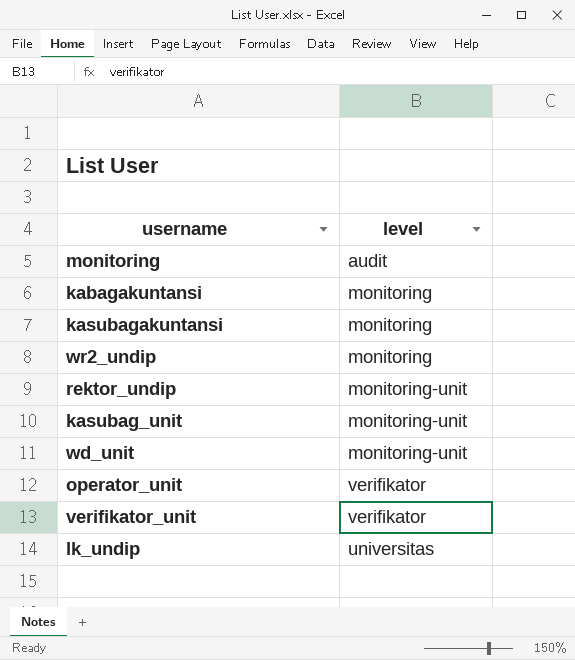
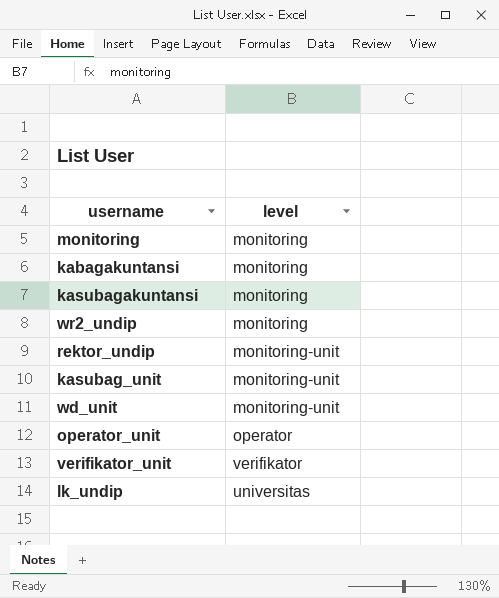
monitoring | level: audit -> monitoring
operator_unit | level: verifikator -> operator

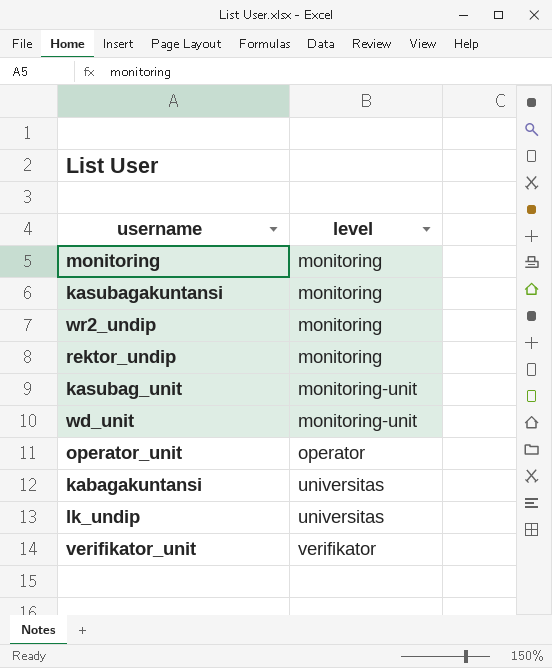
row order: none -> level ascending
rektor_undip | level: monitoring-unit -> monitoring
kabagakuntansi | level: monitoring -> universitas

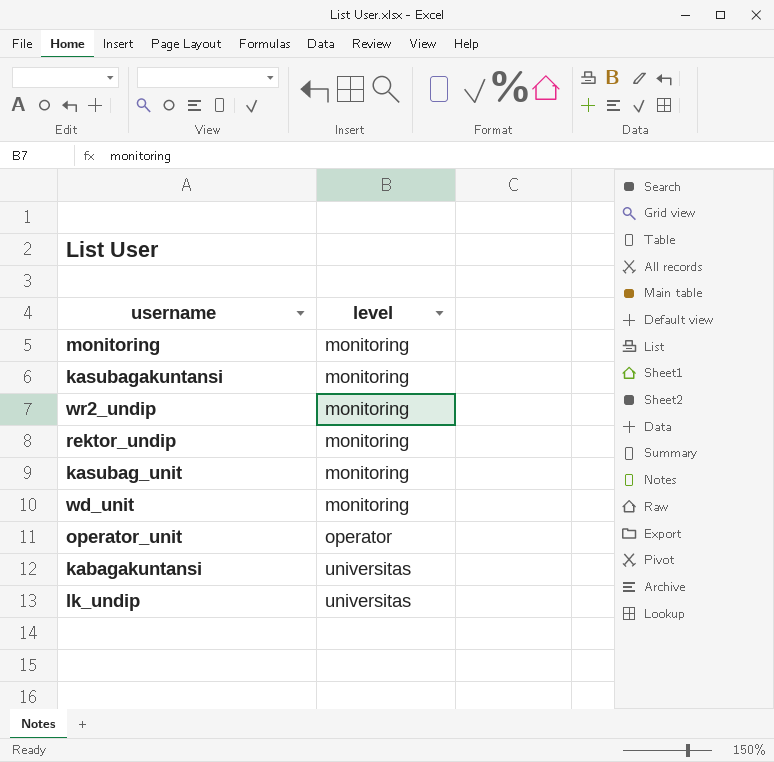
row verifikator_unit: verifikator -> none
kasubag_unit | level: monitoring-unit -> monitoring
wd_unit | level: monitoring-unit -> monitoring

